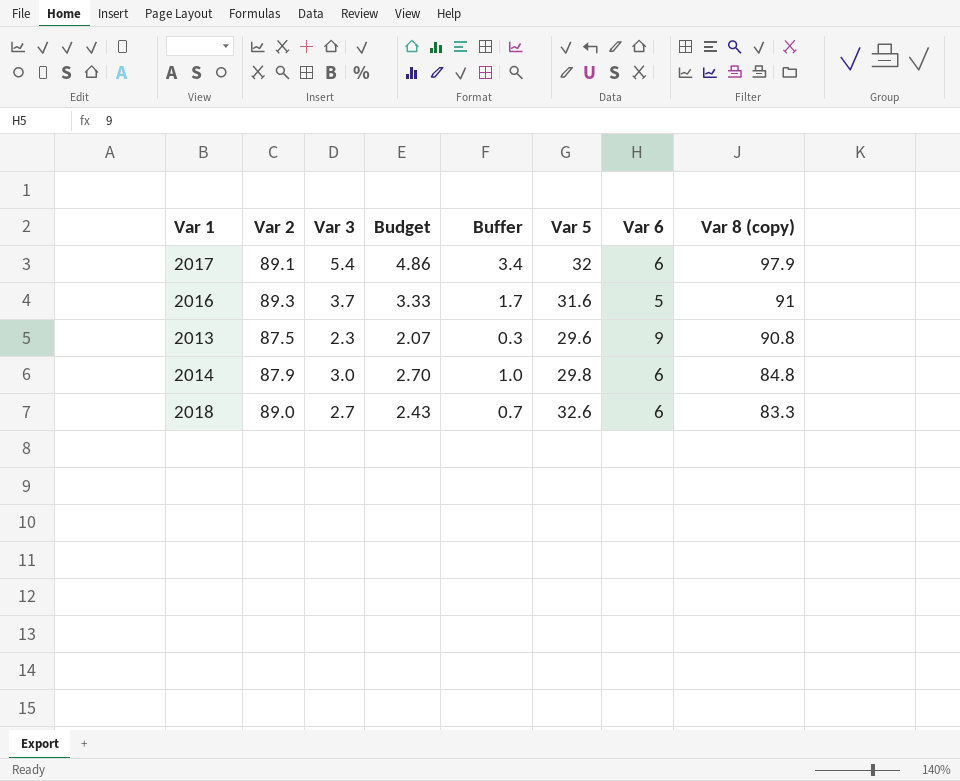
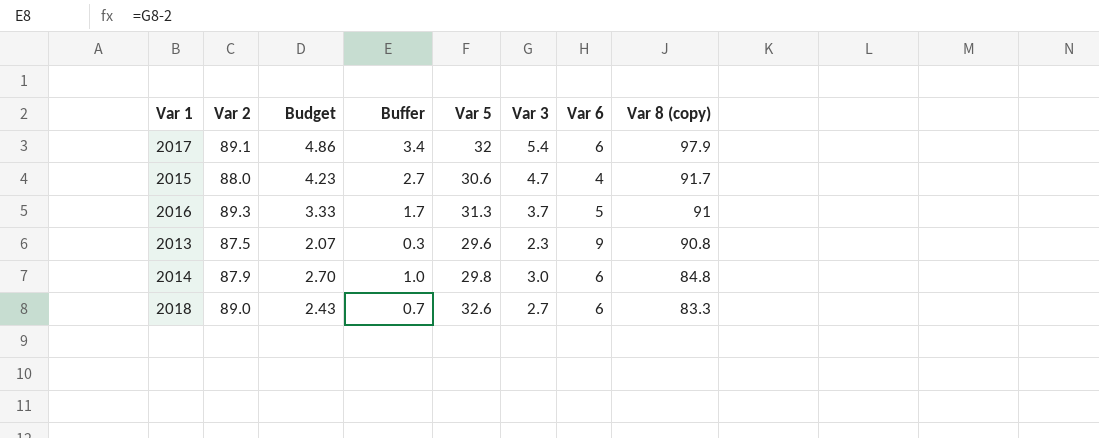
column Var 3 | position: 3 -> 6
row 2015: none -> 88.0 | 4.23 | 2.7 | 30.6 | 4.7 | 4 | 91.7
2016 | Var 5: 31.6 -> 31.3

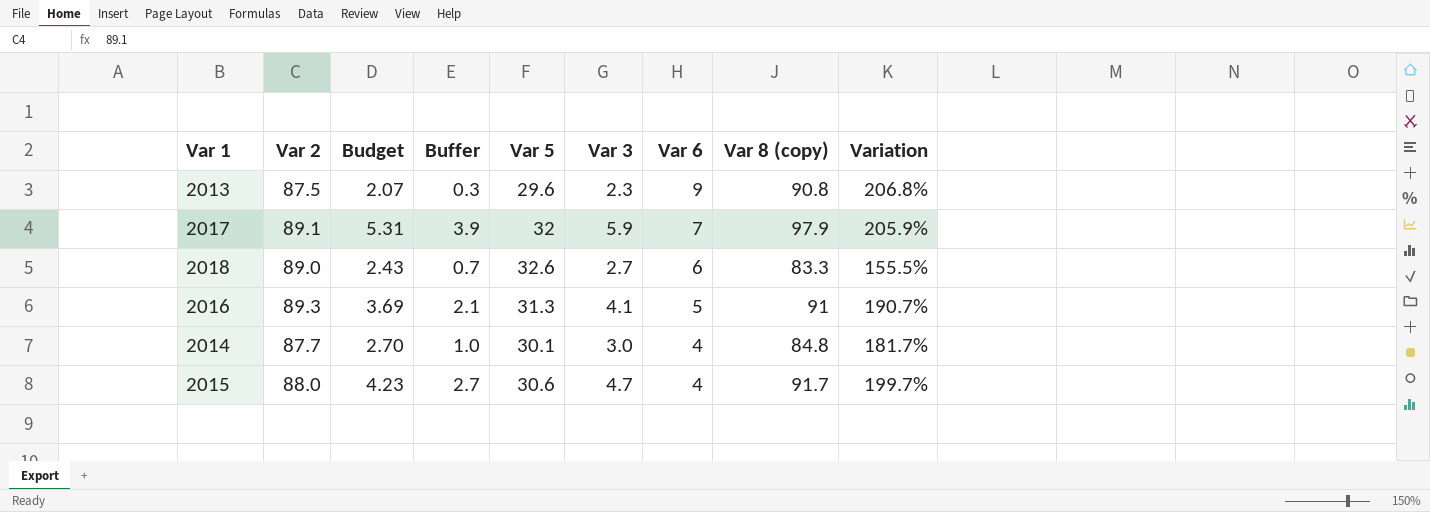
row order: Var 8 (copy) descending -> Var 6 descending
column Variation | formula: none -> ([Var 8 (copy)] - [Var 5]) / [Var 5]
2017 | Budget: 4.86 -> 5.31
2017 | Buffer: 3.4 -> 3.9
2017 | Var 3: 5.4 -> 5.9
2017 | Var 6: 6 -> 7
2016 | Budget: 3.33 -> 3.69
2016 | Buffer: 1.7 -> 2.1
2016 | Var 3: 3.7 -> 4.1
2014 | Var 2: 87.9 -> 87.7
2014 | Var 5: 29.8 -> 30.1
2014 | Var 6: 6 -> 4

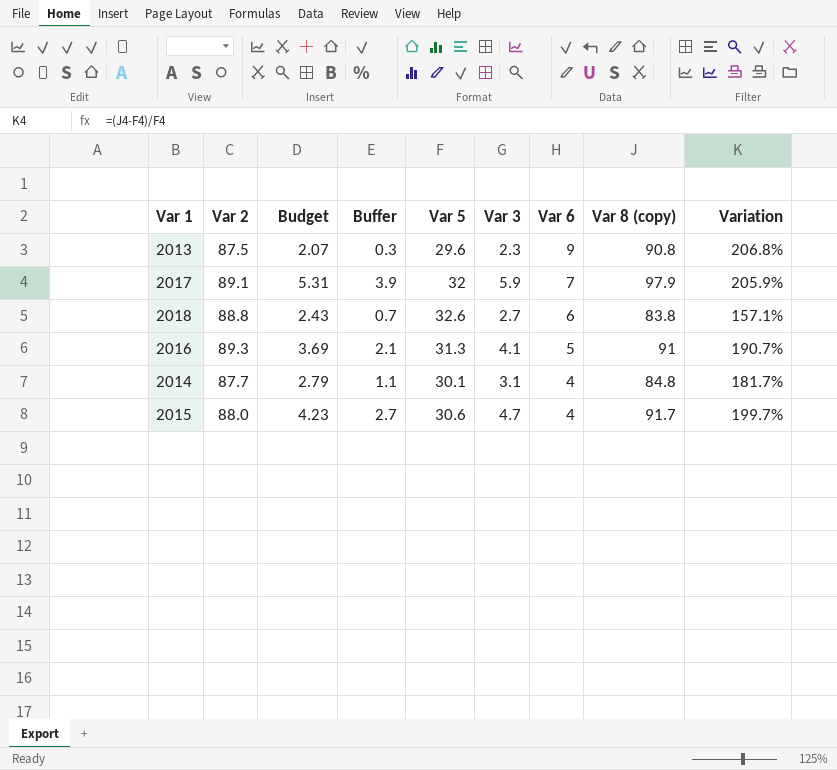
2018 | Var 2: 89.0 -> 88.8
2018 | Var 8 (copy): 83.3 -> 83.8
2018 | Variation: 155.5% -> 157.1%
2014 | Budget: 2.70 -> 2.79
2014 | Buffer: 1.0 -> 1.1
2014 | Var 3: 3.0 -> 3.1

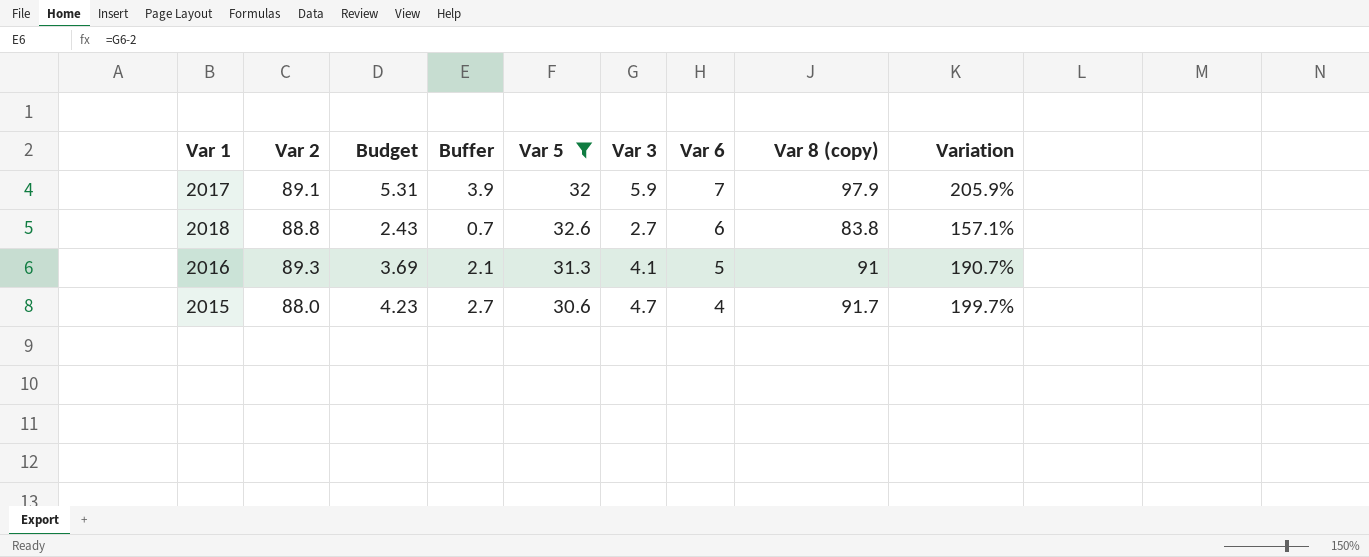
filter: none -> Var 5 >= 30.6

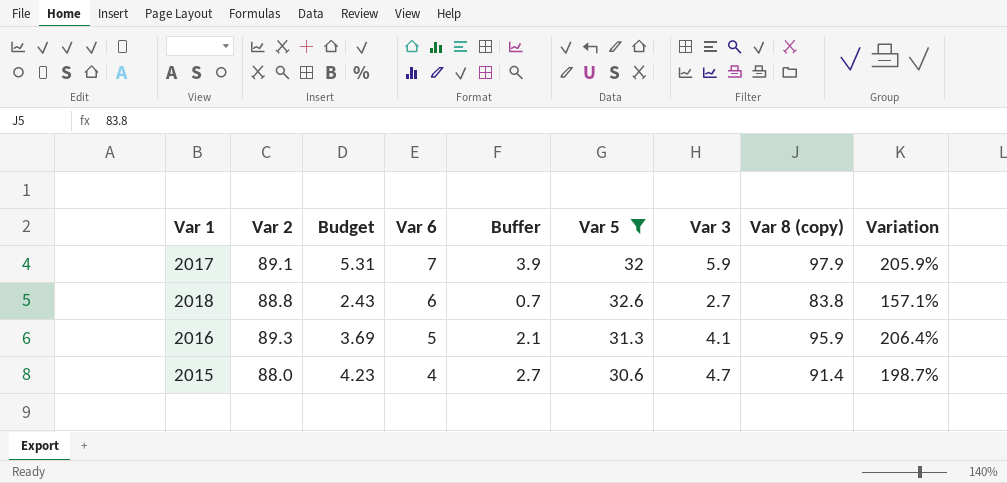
column Var 6 | position: 7 -> 4
2016 | Var 8 (copy): 91 -> 95.9
2016 | Variation: 190.7% -> 206.4%
2015 | Var 8 (copy): 91.7 -> 91.4
2015 | Variation: 199.7% -> 198.7%

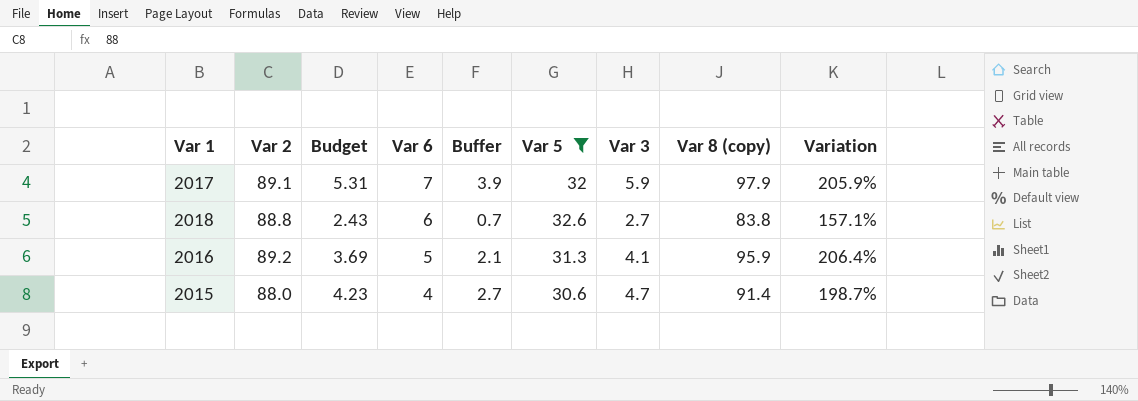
2016 | Var 2: 89.3 -> 89.2

